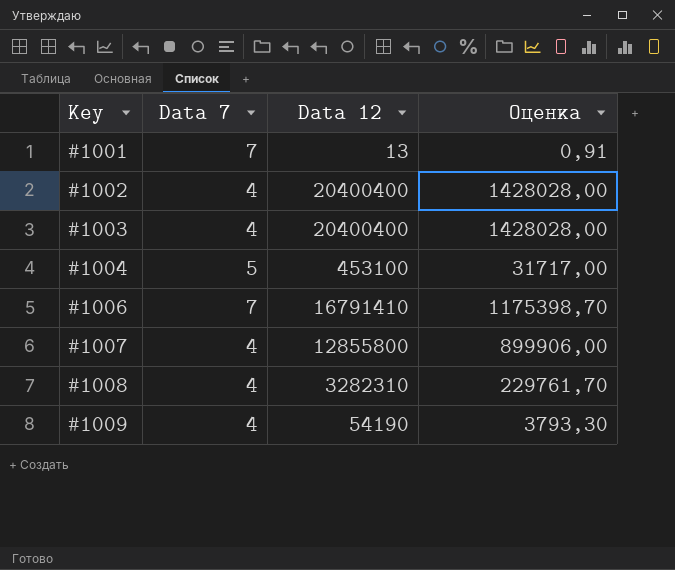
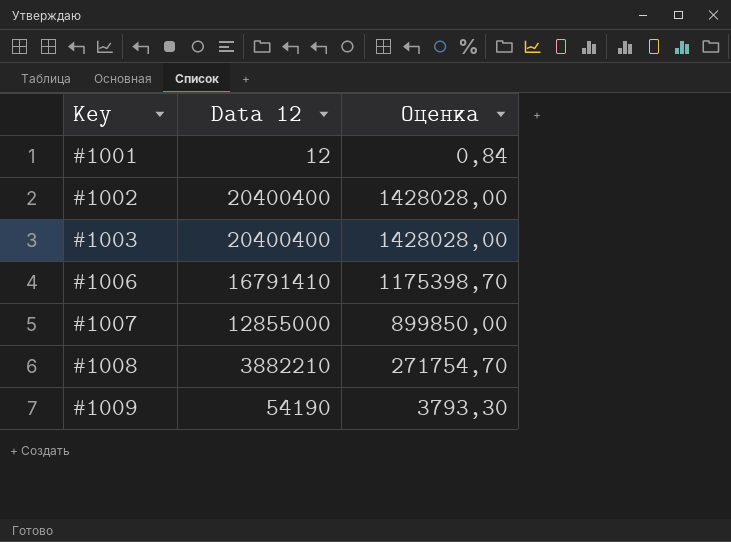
column Data 7 | position: 2 -> none
row #1004: 5 | 453100 | 31717,00 -> none
#1001 | Data 12: 13 -> 12
#1001 | Оценка: 0,91 -> 0,84
#1007 | Data 12: 12855800 -> 12855000
#1007 | Оценка: 899906,00 -> 899850,00
#1008 | Data 12: 3282310 -> 3882210
#1008 | Оценка: 229761,70 -> 271754,70

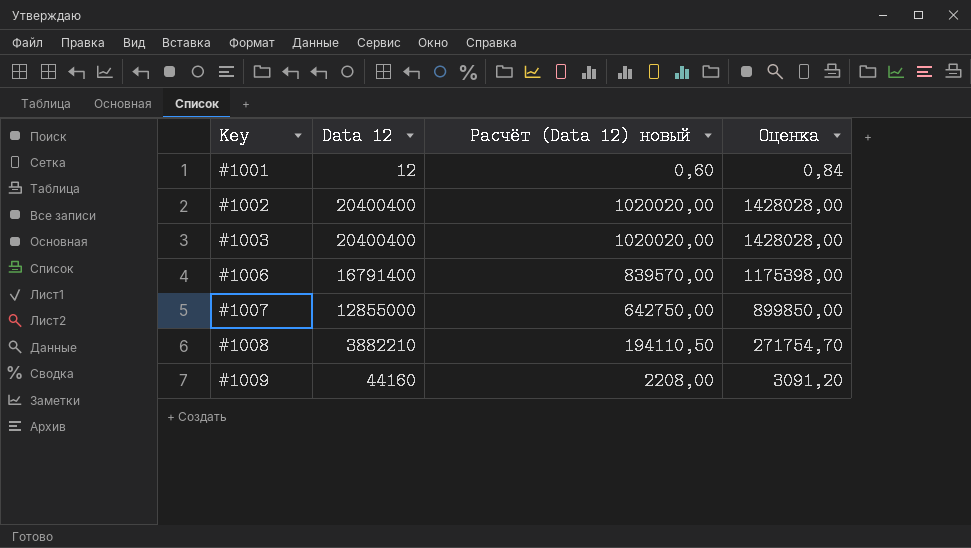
column Расчёт (Data 12) новый | formula: none -> [Data 12] * 0,05
#1006 | Data 12: 16791410 -> 16791400
#1006 | Оценка: 1175398,70 -> 1175398,00
#1009 | Data 12: 54190 -> 44160
#1009 | Оценка: 3793,30 -> 3091,20

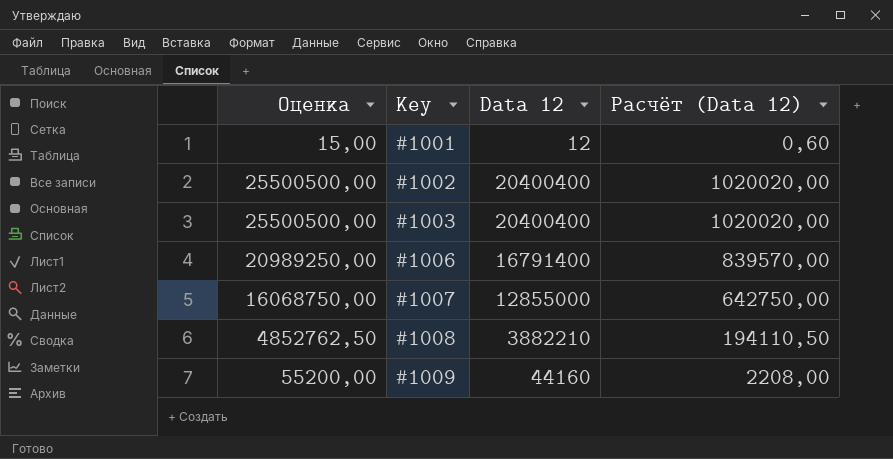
column Оценка | formula: [Data 12] * 0,07 -> [Data 12] * 1,25
column Оценка | position: 4 -> 1
column name: Расчёт (Data 12) новый -> Расчёт (Data 12)

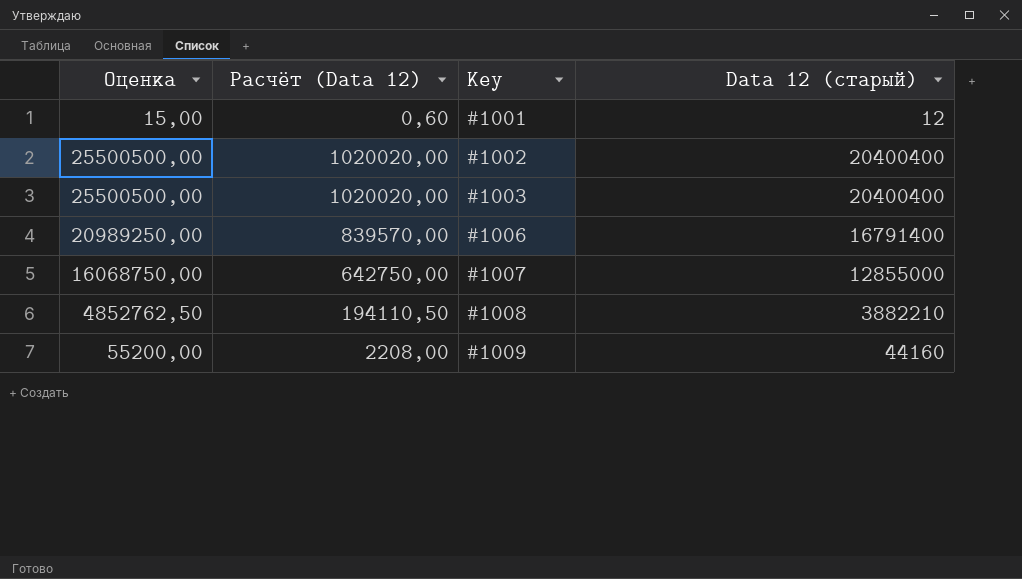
column Расчёт (Data 12) | position: 4 -> 2
column name: Data 12 -> Data 12 (старый)

